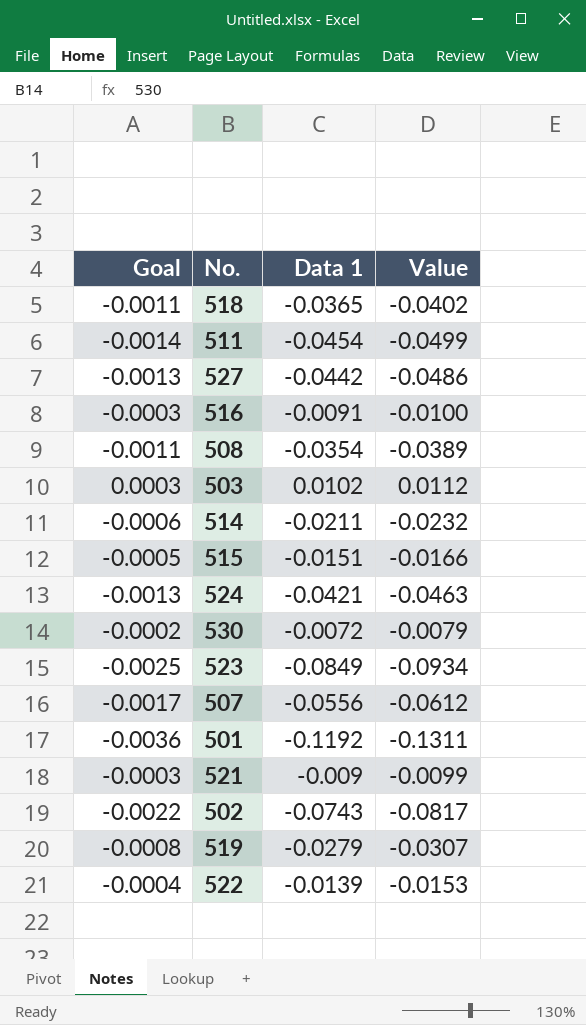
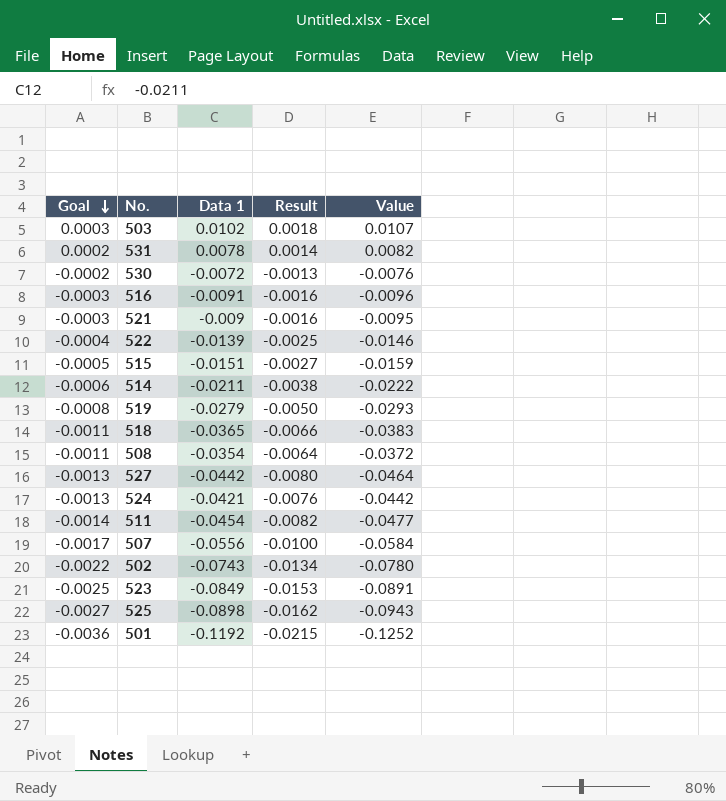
row order: none -> Goal descending
column Result | formula: none -> [Data 1] * 0.18
column Value | formula: [Data 1] * 1.1 -> [Data 1] * 1.05
row 531: none -> 0.0002 | 0.0078 | 0.0014 | 0.0082
row 525: none -> -0.0027 | -0.0898 | -0.0162 | -0.0943

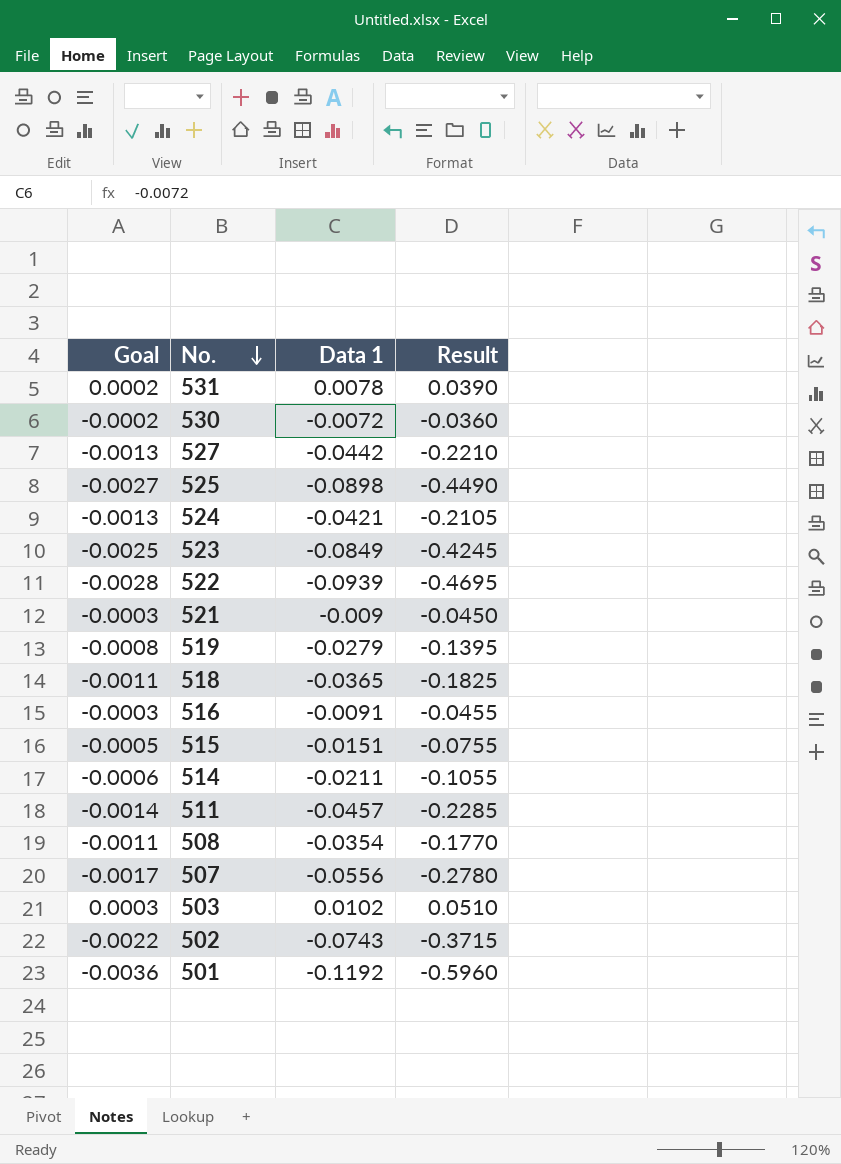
row order: Goal descending -> No. descending
column Value | formula: [Data 1] * 1.05 -> none
column Result | formula: [Data 1] * 0.18 -> [Data 1] * 5
522 | Goal: -0.0004 -> -0.0028
522 | Data 1: -0.0139 -> -0.0939
511 | Data 1: -0.0454 -> -0.0457

